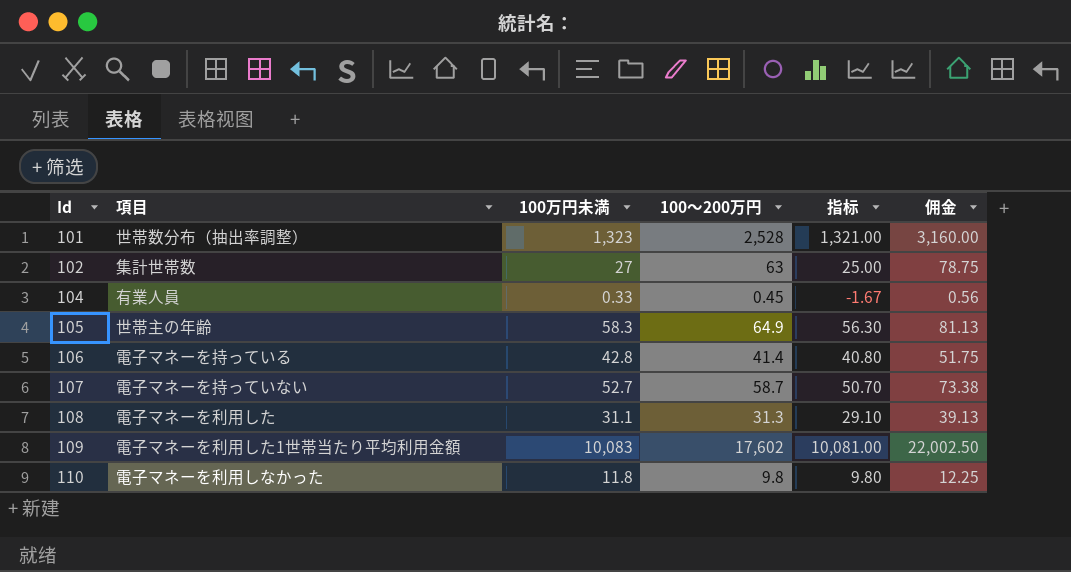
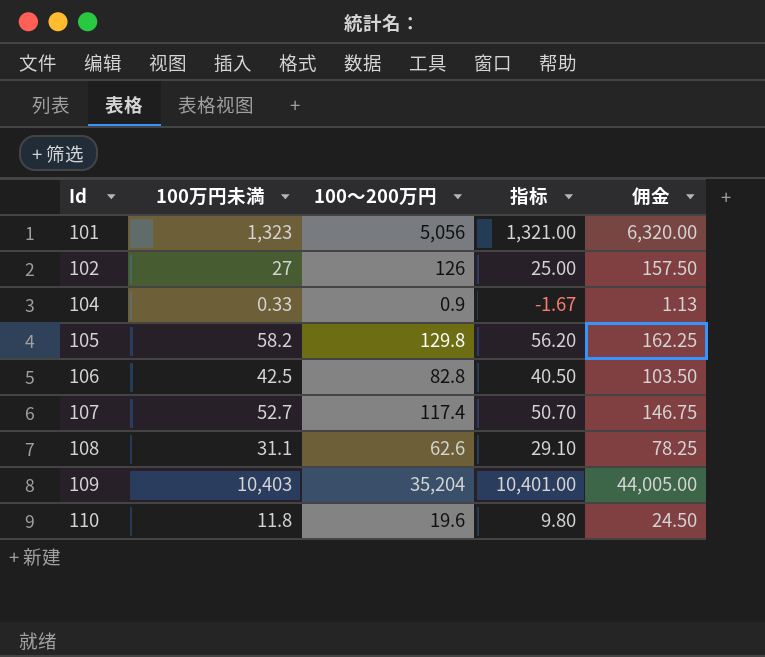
column 項目 | position: 2 -> none
101 | 100～200万円: 2,528 -> 5,056
101 | 佣金: 3,160.00 -> 6,320.00
102 | 100～200万円: 63 -> 126
102 | 佣金: 78.75 -> 157.50
104 | 100～200万円: 0.45 -> 0.9
104 | 佣金: 0.56 -> 1.13
105 | 100万円未満: 58.3 -> 58.2
105 | 100～200万円: 64.9 -> 129.8
105 | 指标: 56.30 -> 56.20
105 | 佣金: 81.13 -> 162.25
106 | 100万円未満: 42.8 -> 42.5
106 | 100～200万円: 41.4 -> 82.8
106 | 指标: 40.80 -> 40.50
106 | 佣金: 51.75 -> 103.50
107 | 100～200万円: 58.7 -> 117.4
107 | 佣金: 73.38 -> 146.75
108 | 100～200万円: 31.3 -> 62.6
108 | 佣金: 39.13 -> 78.25
109 | 100万円未満: 10,083 -> 10,403
109 | 100～200万円: 17,602 -> 35,204
109 | 指标: 10,081.00 -> 10,401.00
109 | 佣金: 22,002.50 -> 44,005.00
110 | 100～200万円: 9.8 -> 19.6
110 | 佣金: 12.25 -> 24.50

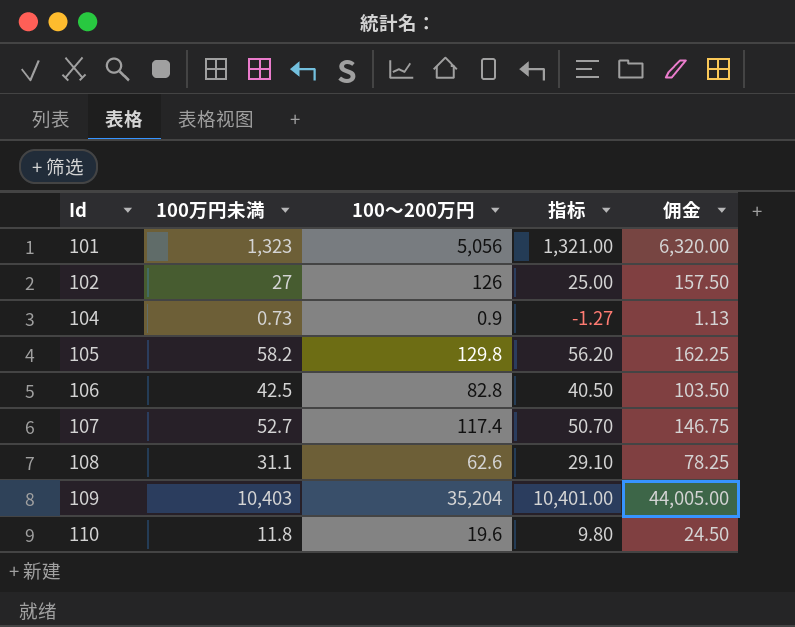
104 | 100万円未満: 0.33 -> 0.73
104 | 指标: -1.67 -> -1.27

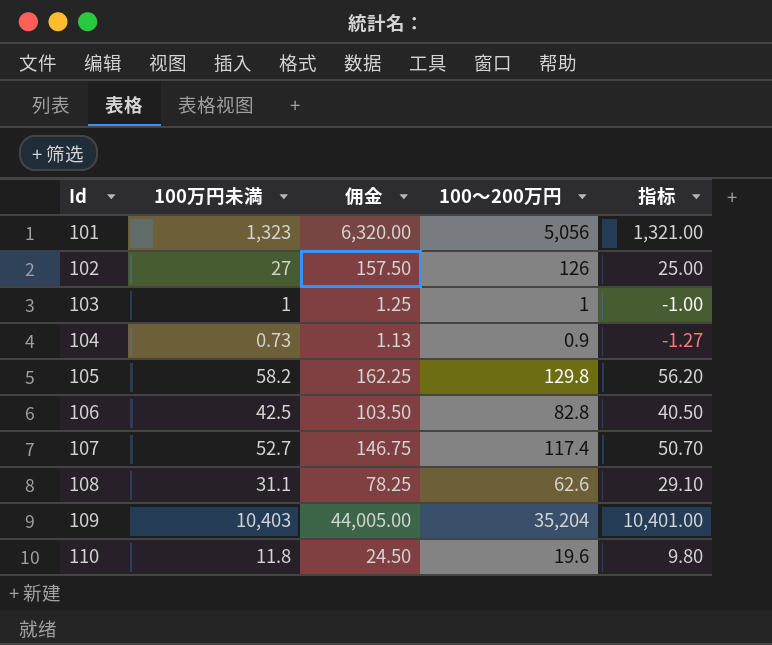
column 佣金 | position: 5 -> 3
row 103: none -> 1 | 1.25 | 1 | -1.00

